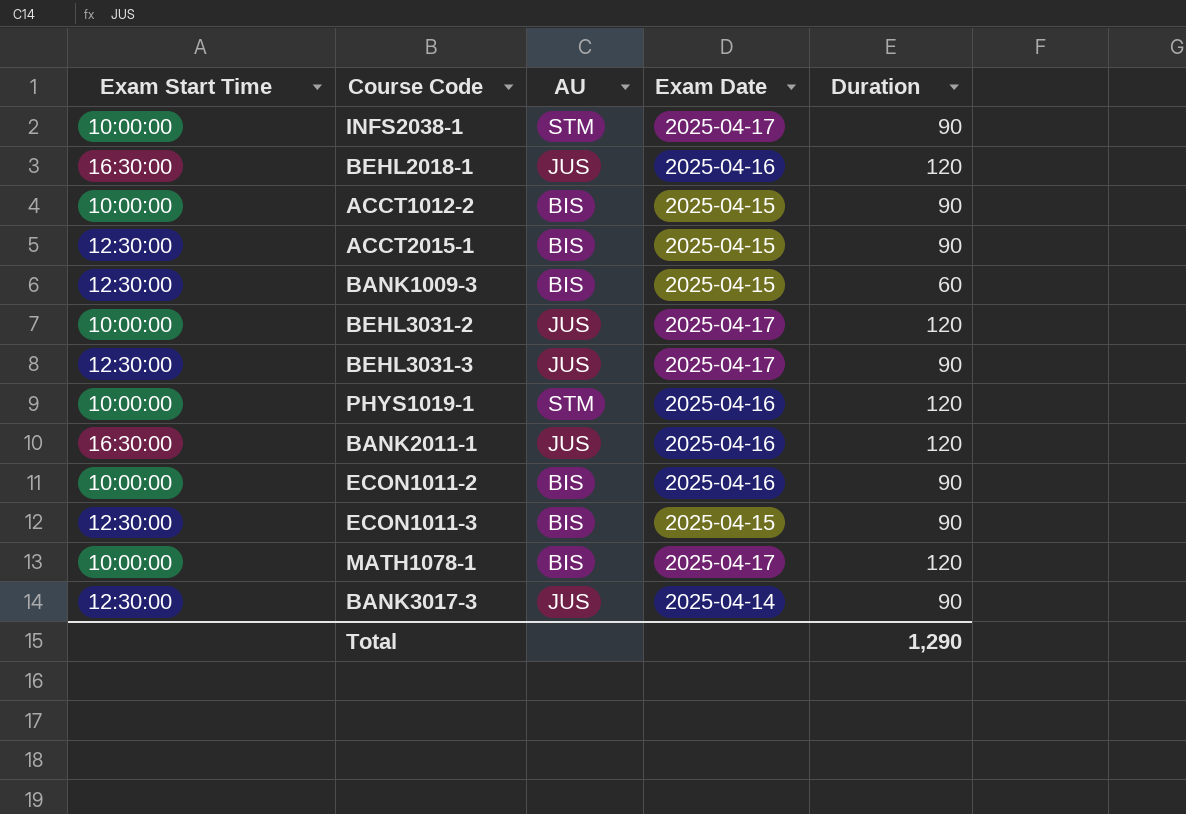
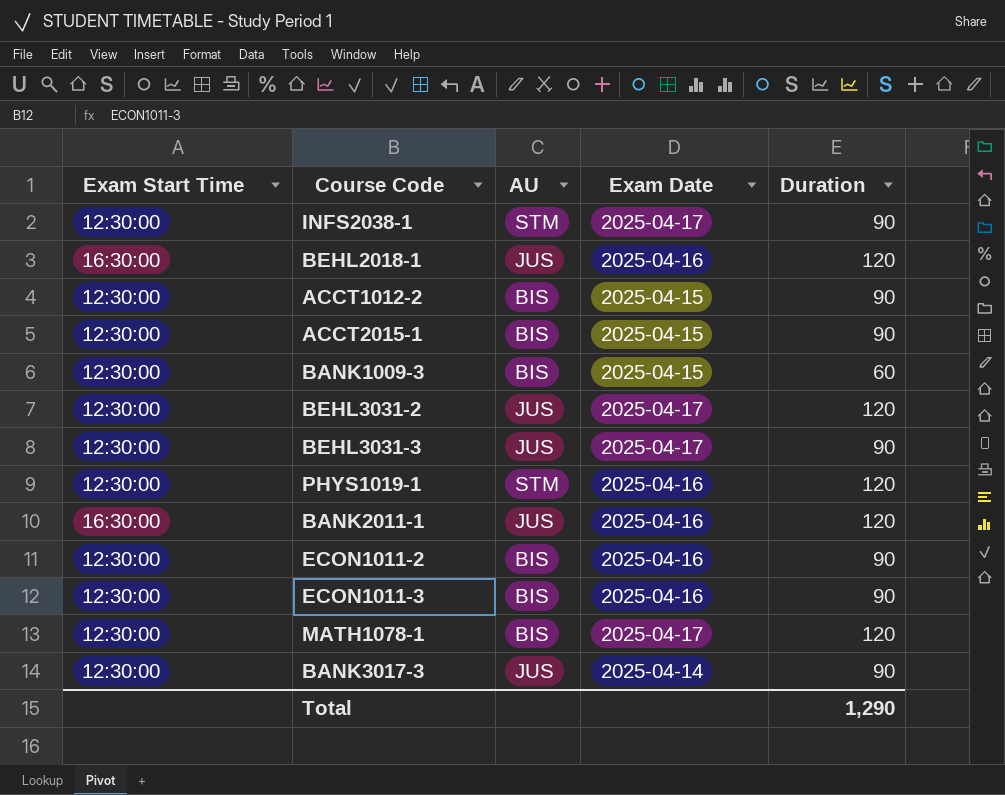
INFS2038-1 | Exam Start Time: 10:00:00 -> 12:30:00
ACCT1012-2 | Exam Start Time: 10:00:00 -> 12:30:00
BEHL3031-2 | Exam Start Time: 10:00:00 -> 12:30:00
PHYS1019-1 | Exam Start Time: 10:00:00 -> 12:30:00
ECON1011-2 | Exam Start Time: 10:00:00 -> 12:30:00
ECON1011-3 | Exam Date: 2025-04-15 -> 2025-04-16
MATH1078-1 | Exam Start Time: 10:00:00 -> 12:30:00

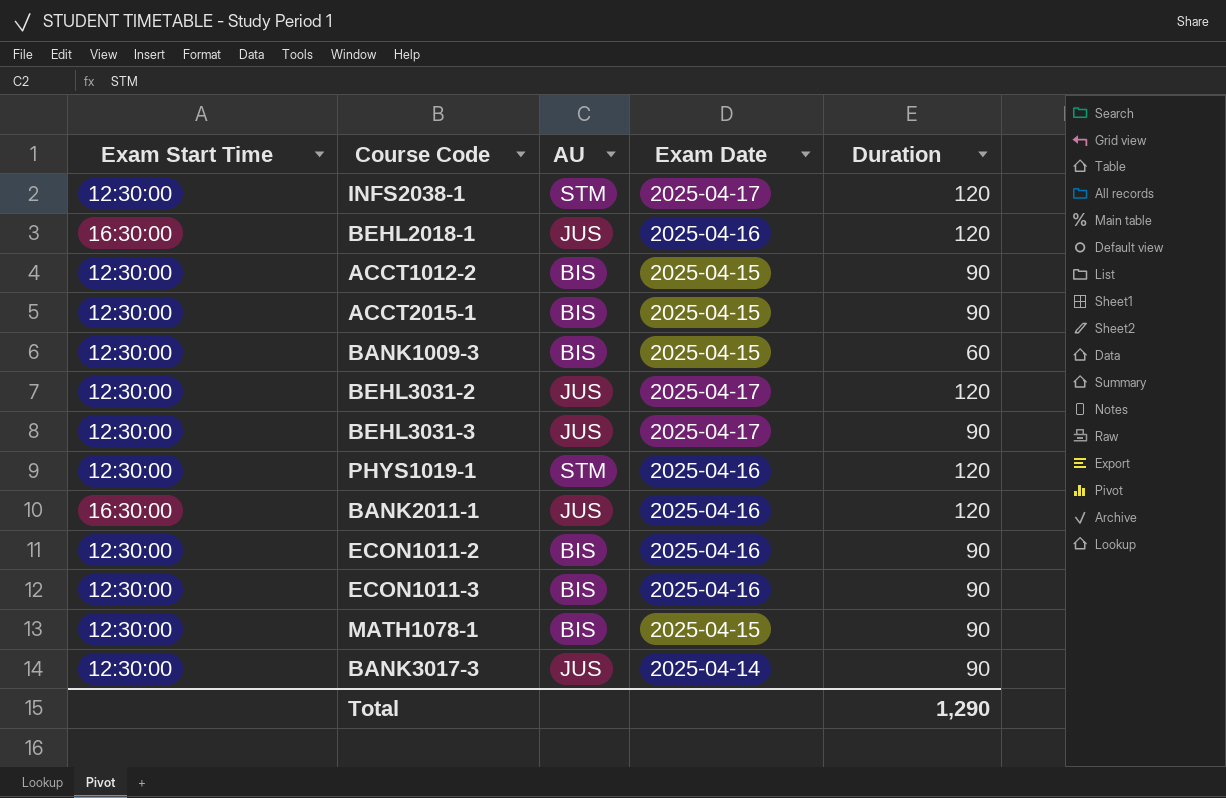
INFS2038-1 | Duration: 90 -> 120
MATH1078-1 | Exam Date: 2025-04-17 -> 2025-04-15
MATH1078-1 | Duration: 120 -> 90

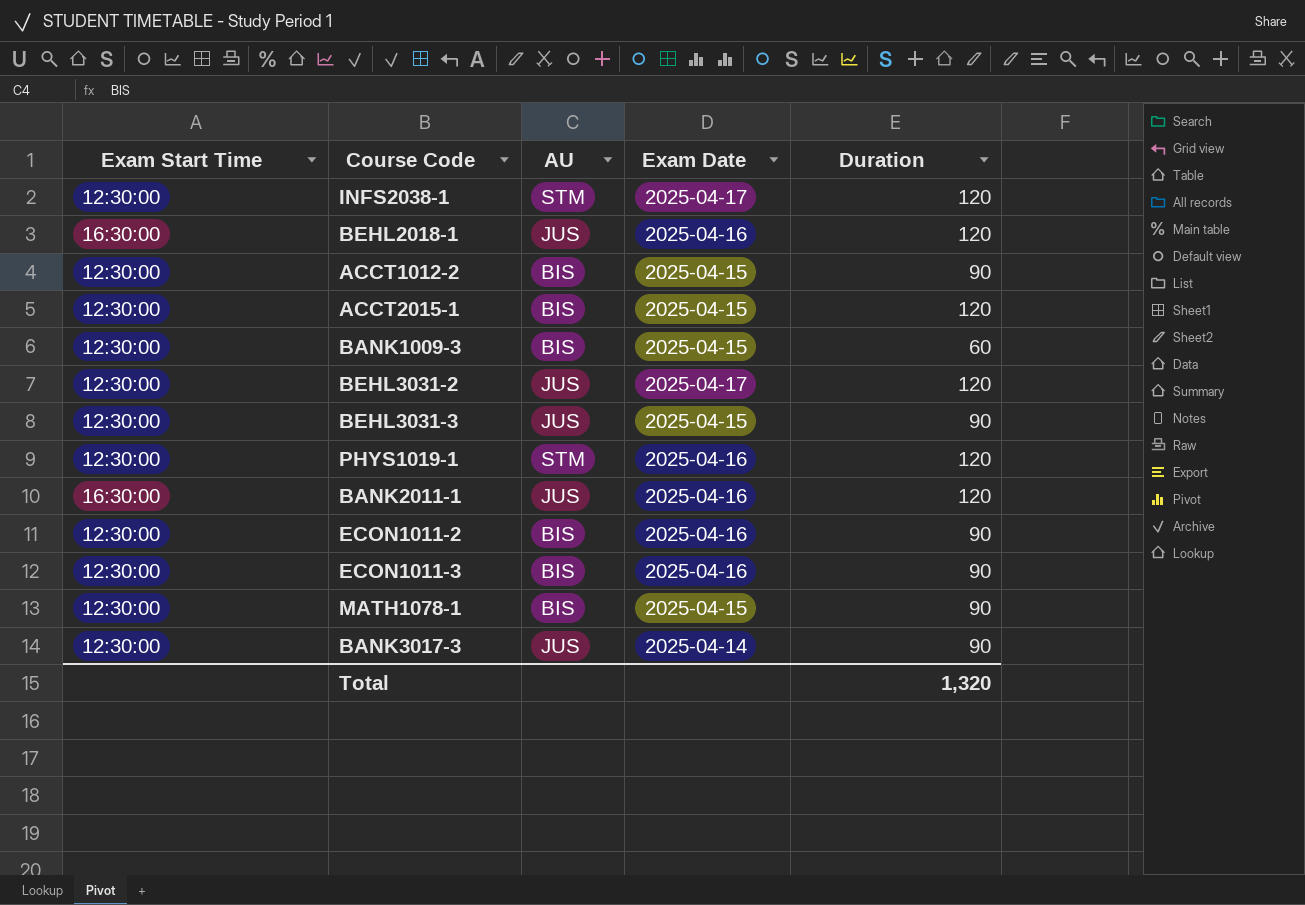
ACCT2015-1 | Duration: 90 -> 120
BEHL3031-3 | Exam Date: 2025-04-17 -> 2025-04-15
Total | Duration: 1,290 -> 1,320

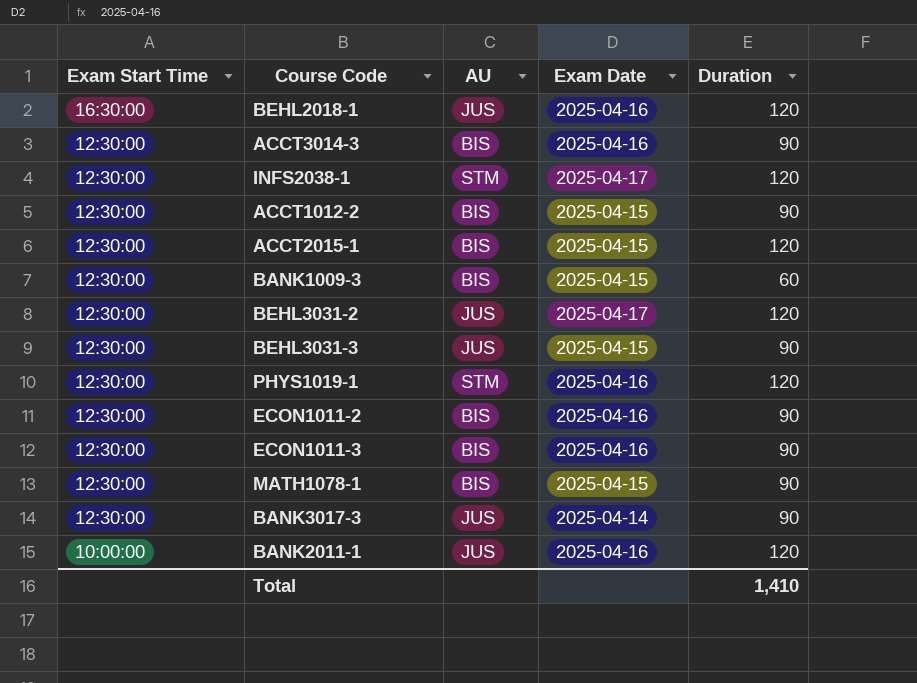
row order: none -> Exam Start Time descending
row ACCT3014-3: none -> 12:30:00 | BIS | 2025-04-16 | 90
BANK2011-1 | Exam Start Time: 16:30:00 -> 10:00:00
Total | Duration: 1,320 -> 1,410

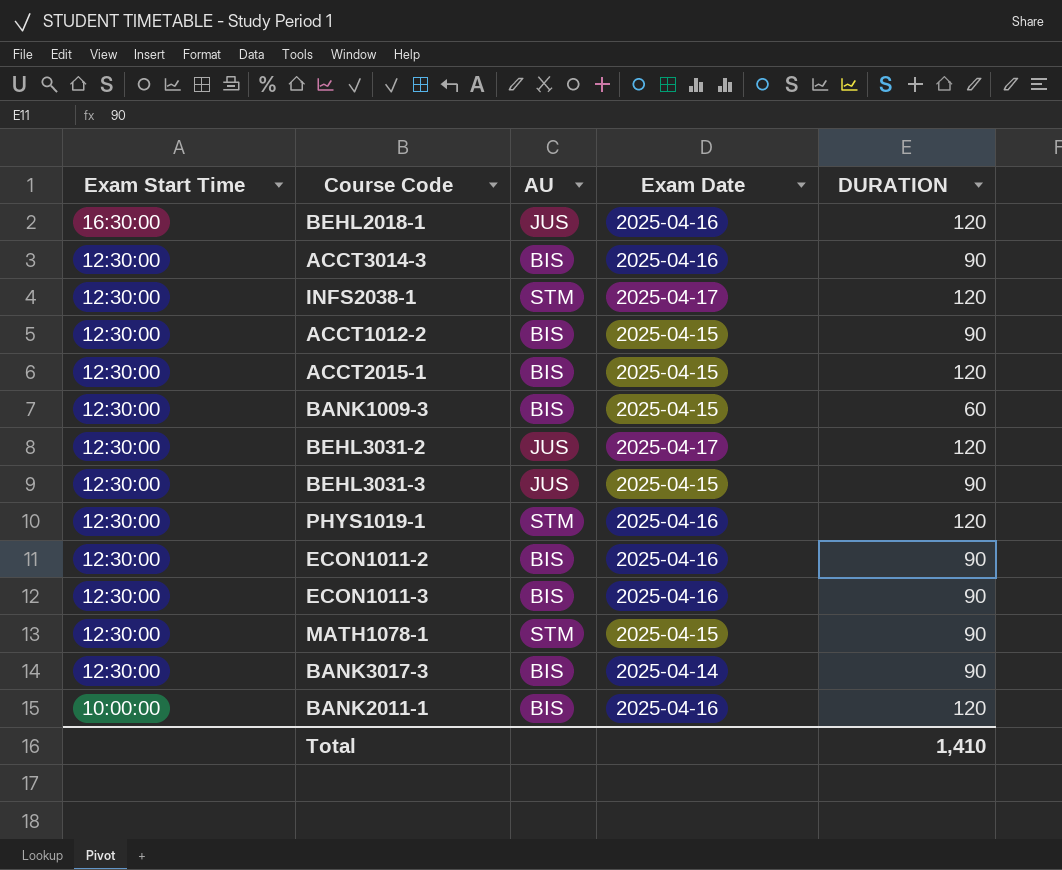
column name: Duration -> DURATION
MATH1078-1 | AU: BIS -> STM
BANK3017-3 | AU: JUS -> BIS
BANK2011-1 | AU: JUS -> BIS

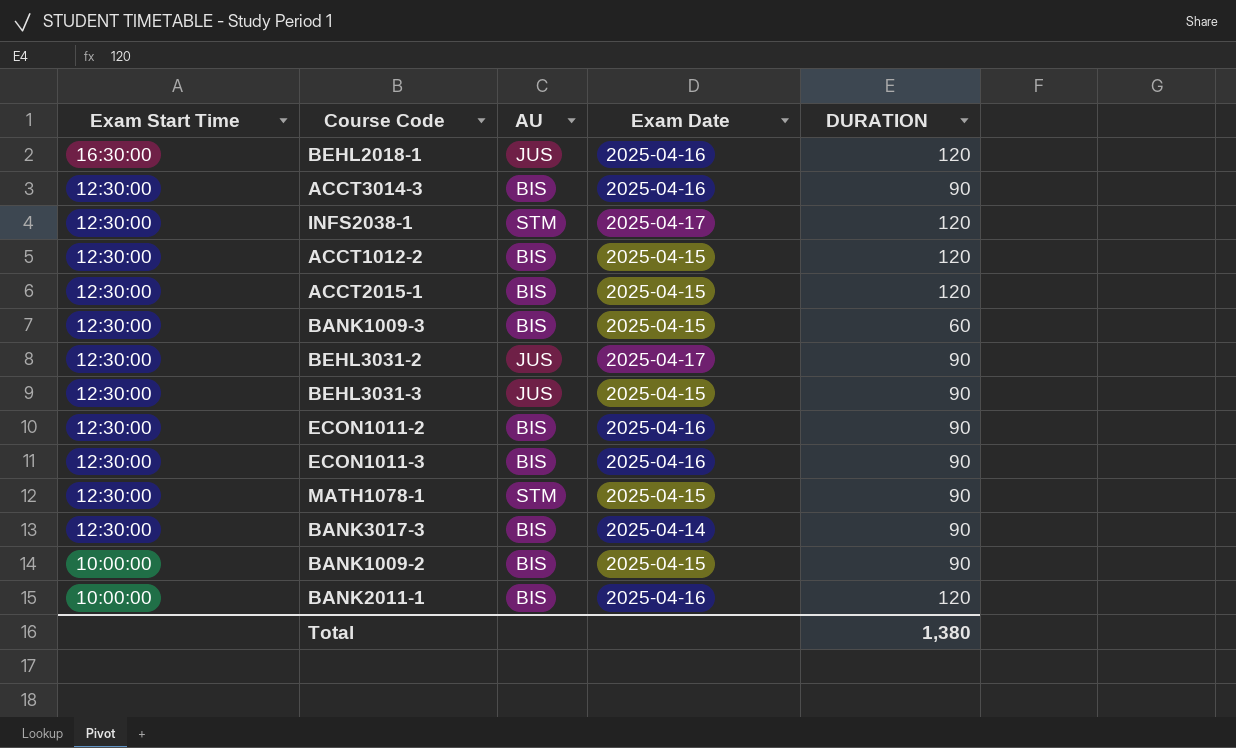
row PHYS1019-1: 12:30:00 | STM | 2025-04-16 | 120 -> none
ACCT1012-2 | DURATION: 90 -> 120
BEHL3031-2 | DURATION: 120 -> 90
row BANK1009-2: none -> 10:00:00 | BIS | 2025-04-15 | 90
Total | DURATION: 1,410 -> 1,380

